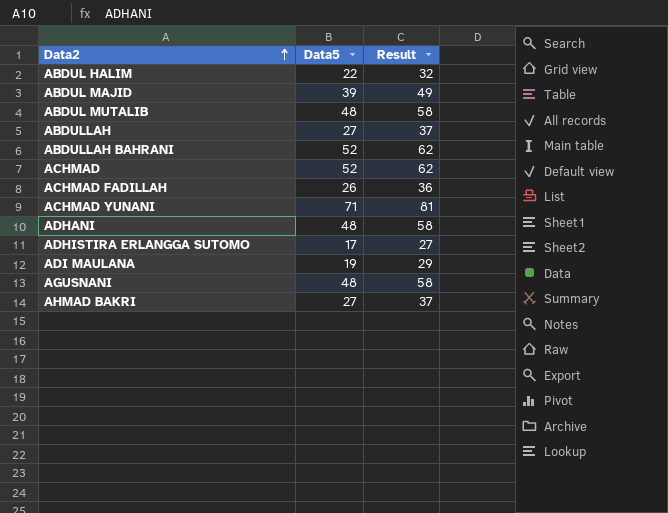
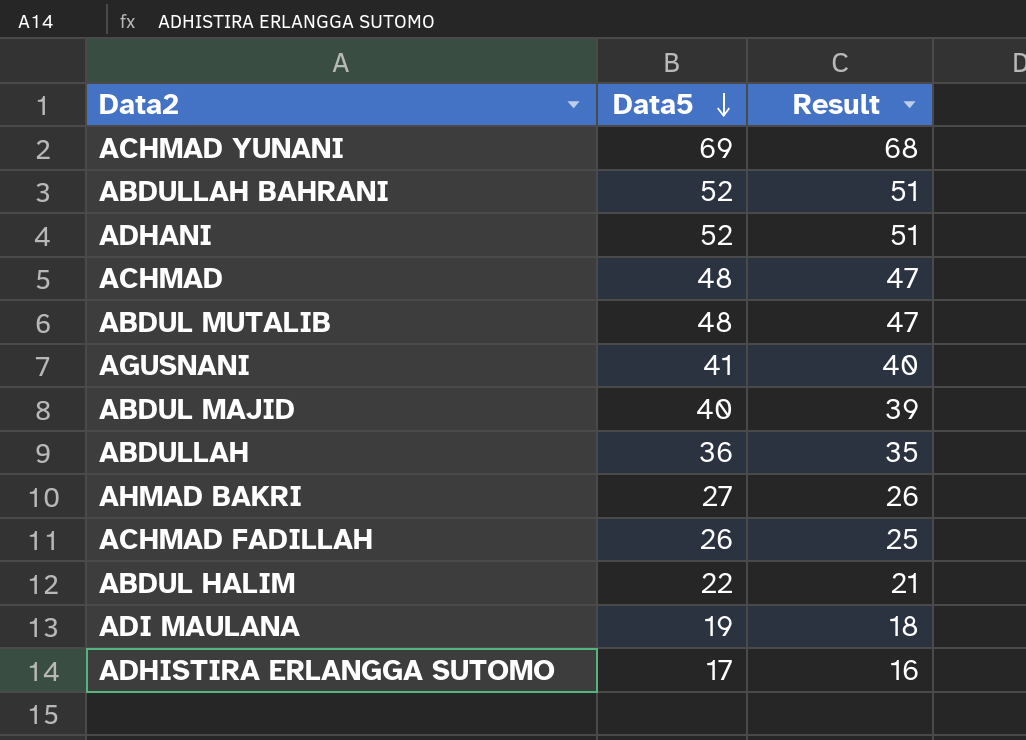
row order: Data2 ascending -> Data5 descending
column Result | formula: [Data5] + 10 -> [Data5] - 1
ACHMAD YUNANI | Data5: 71 -> 69
ADHANI | Data5: 48 -> 52
ACHMAD | Data5: 52 -> 48
AGUSNANI | Data5: 48 -> 41
ABDUL MAJID | Data5: 39 -> 40
ABDULLAH | Data5: 27 -> 36

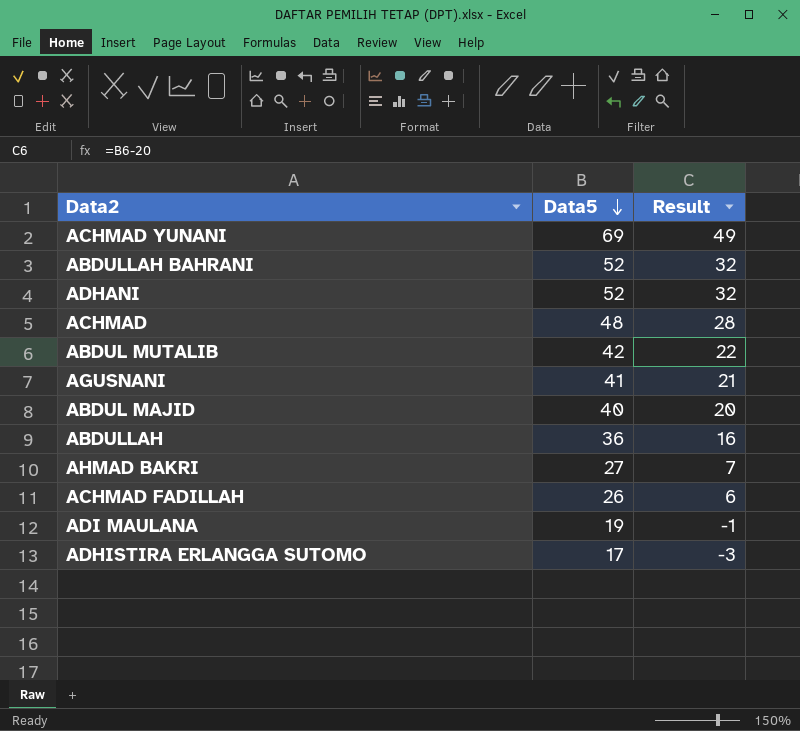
column Result | formula: [Data5] - 1 -> [Data5] - 20
row ABDUL HALIM: 22 | 21 -> none
ABDUL MUTALIB | Data5: 48 -> 42

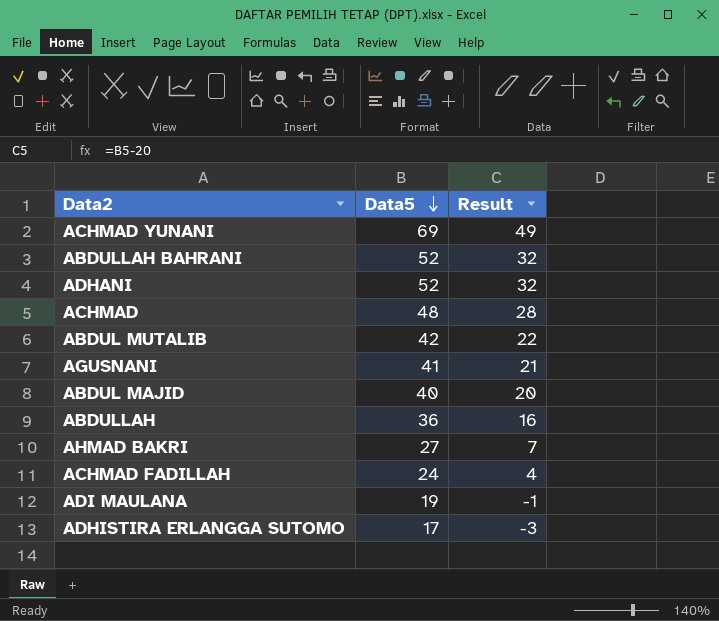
ACHMAD FADILLAH | Data5: 26 -> 24
ACHMAD FADILLAH | Result: 6 -> 4

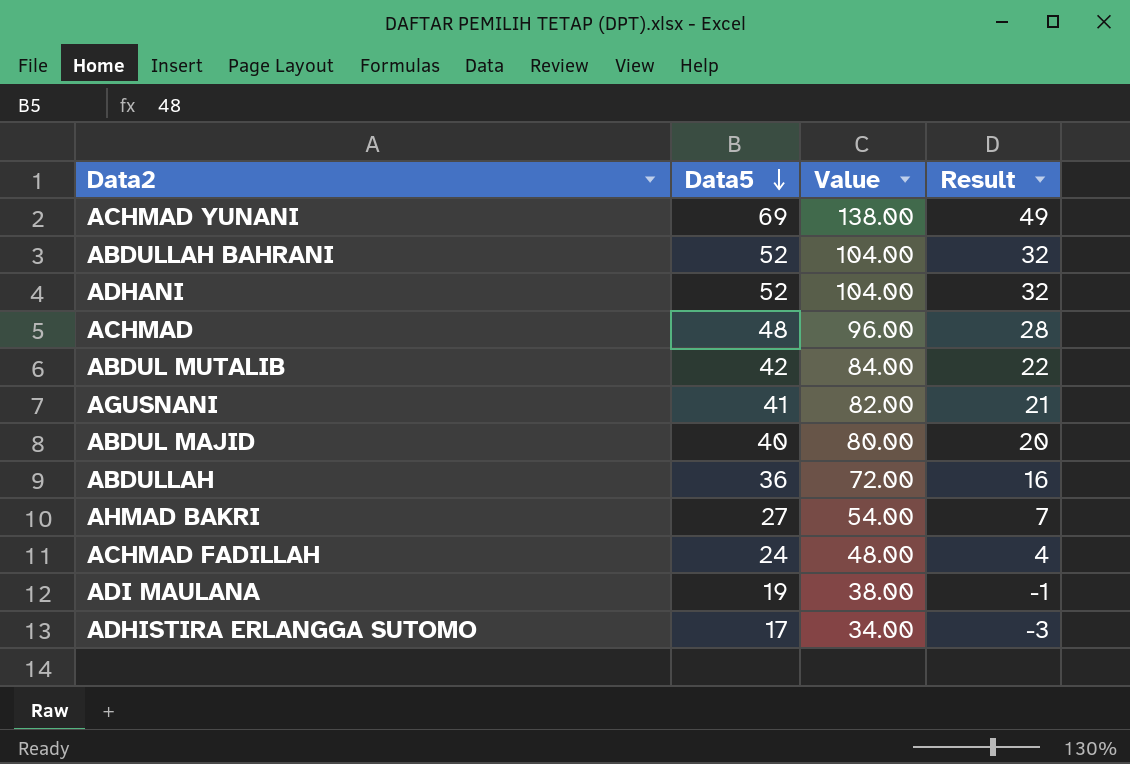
column Value | formula: none -> [Data5] * 2

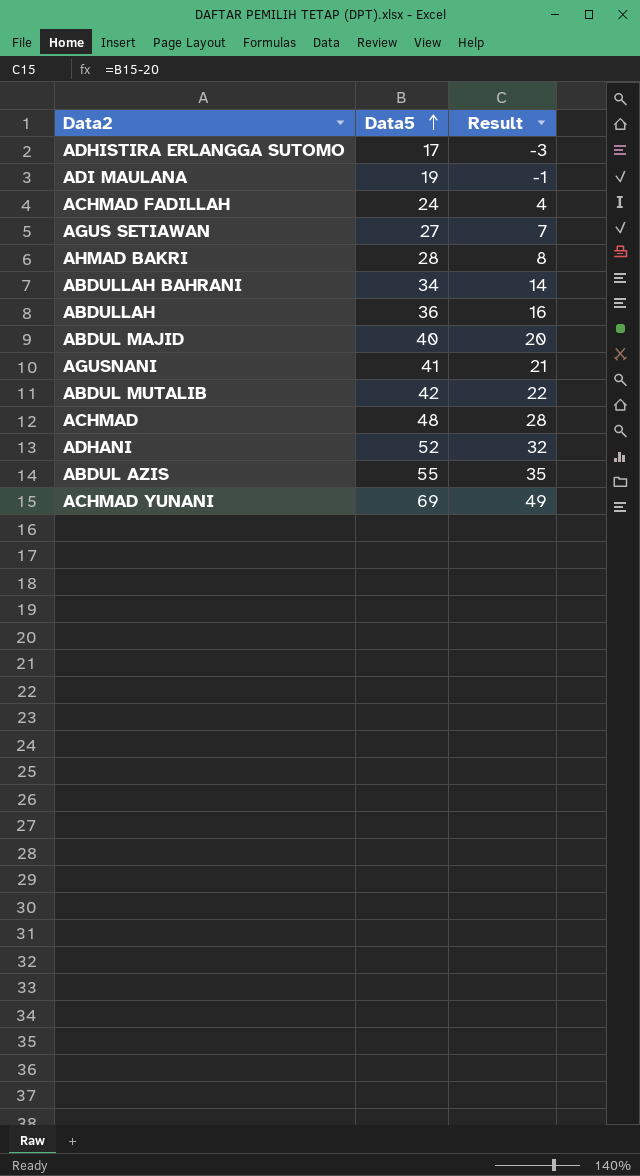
row order: Data5 descending -> Data5 ascending
column Value | formula: [Data5] * 2 -> none
row AGUS SETIAWAN: none -> 27 | 7
AHMAD BAKRI | Data5: 27 -> 28
AHMAD BAKRI | Result: 7 -> 8
ABDULLAH BAHRANI | Data5: 52 -> 34
ABDULLAH BAHRANI | Result: 32 -> 14
row ABDUL AZIS: none -> 55 | 35

